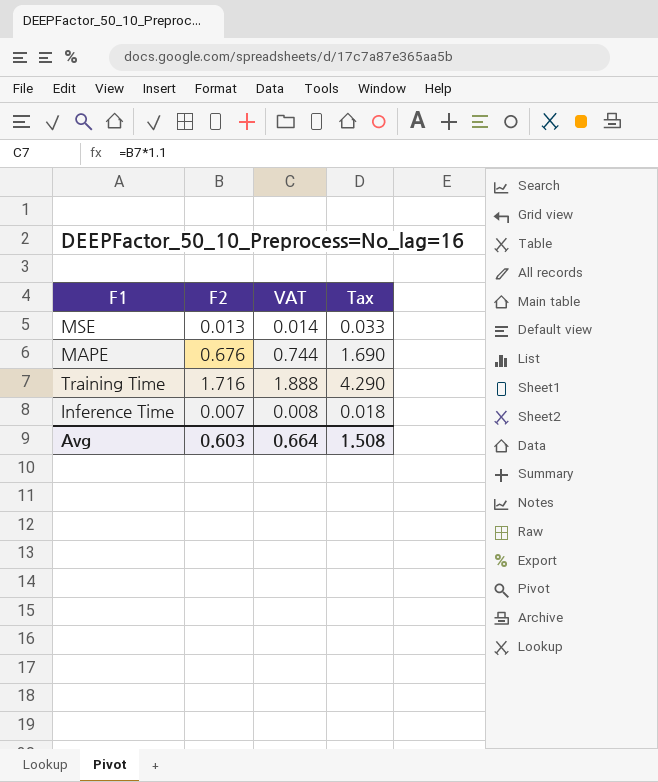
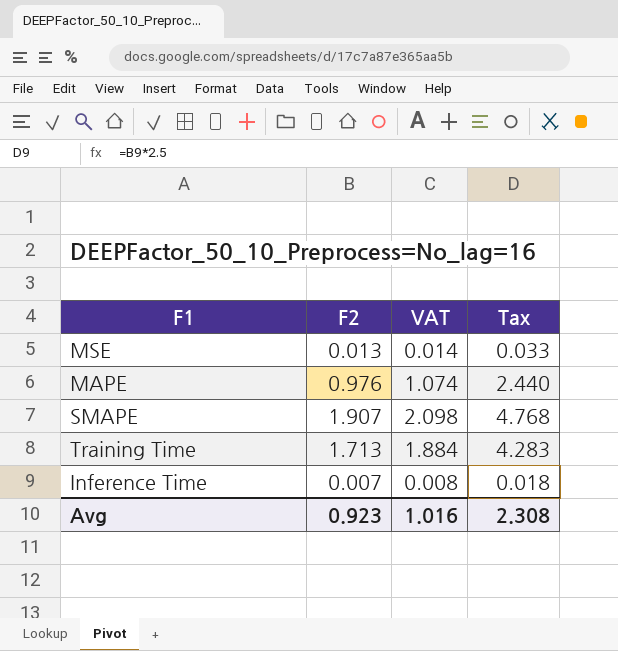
MAPE | F2: 0.676 -> 0.976
MAPE | VAT: 0.744 -> 1.074
MAPE | Tax: 1.690 -> 2.440
row SMAPE: none -> 1.907 | 2.098 | 4.768
Training Time | F2: 1.716 -> 1.713
Training Time | VAT: 1.888 -> 1.884
Training Time | Tax: 4.290 -> 4.283
Avg | F2: 0.603 -> 0.923
Avg | VAT: 0.664 -> 1.016
Avg | Tax: 1.508 -> 2.308

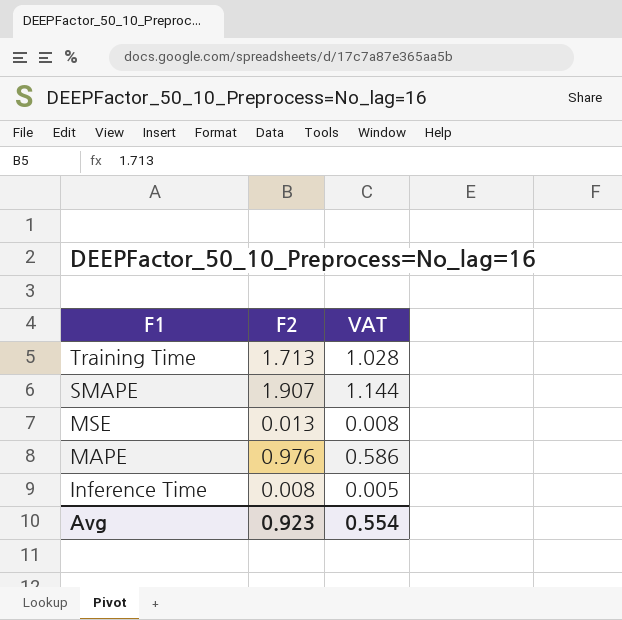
row order: none -> F1 descending
column Tax | formula: [F2] * 2.5 -> none
column VAT | formula: [F2] * 1.1 -> [F2] * 0.6
Inference Time | F2: 0.007 -> 0.008
Avg | VAT: 1.016 -> 0.554

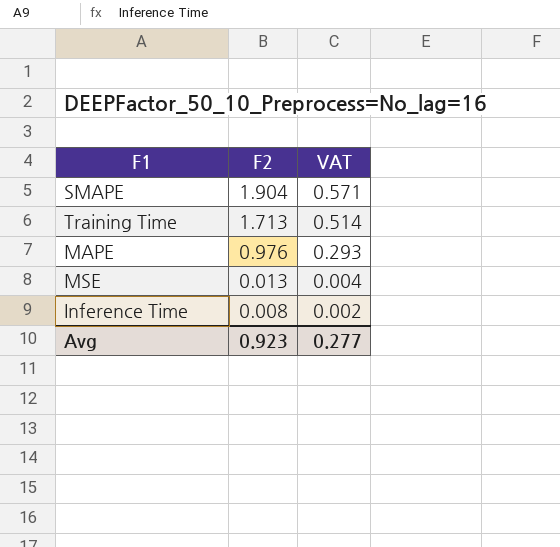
row order: F1 descending -> F2 descending
column VAT | formula: [F2] * 0.6 -> [F2] * 0.3
SMAPE | F2: 1.907 -> 1.904
Avg | VAT: 0.554 -> 0.277

